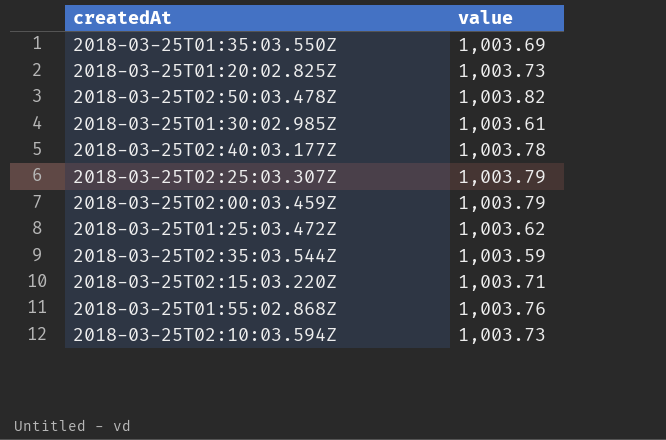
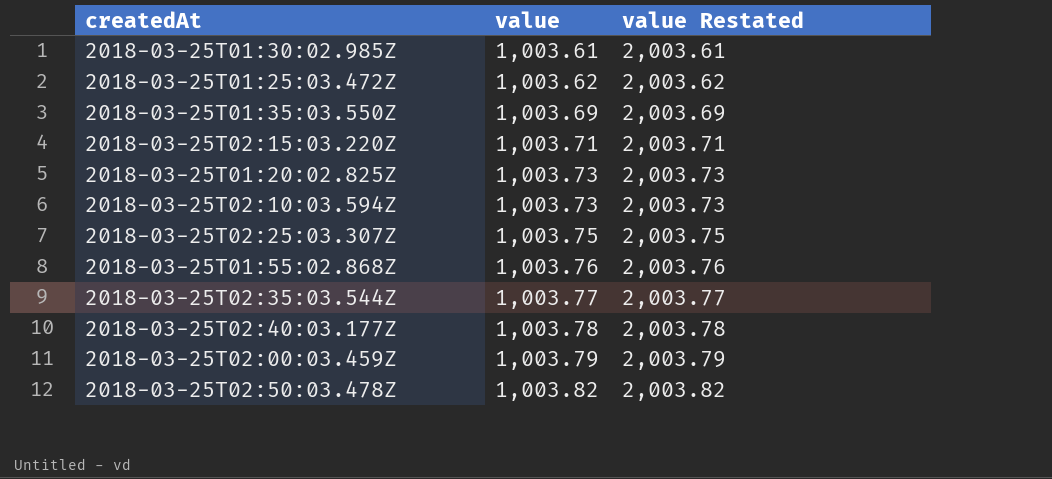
row order: none -> value ascending
column value Restated | formula: none -> [value] + 1000
2018-03-25T02:25:03.307Z | value: 1,003.79 -> 1,003.75
2018-03-25T02:35:03.544Z | value: 1,003.59 -> 1,003.77

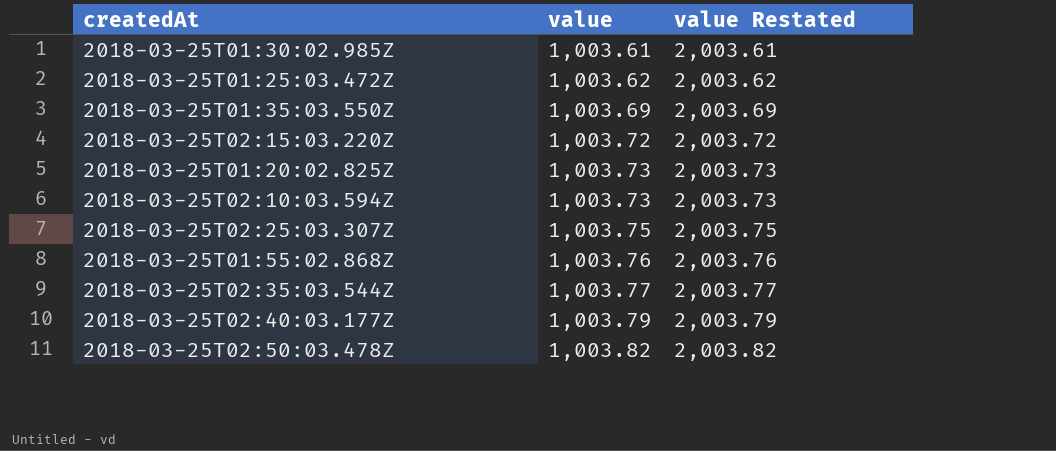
row 2018-03-25T02:00:03.459Z: 1,003.79 | 2,003.79 -> none
2018-03-25T02:15:03.220Z | value: 1,003.71 -> 1,003.72
2018-03-25T02:15:03.220Z | value Restated: 2,003.71 -> 2,003.72
2018-03-25T02:40:03.177Z | value: 1,003.78 -> 1,003.79
2018-03-25T02:40:03.177Z | value Restated: 2,003.78 -> 2,003.79

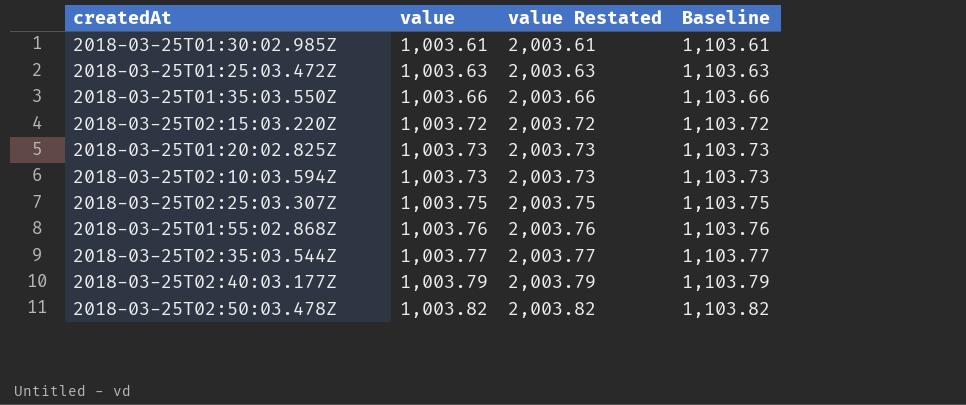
column Baseline | formula: none -> [value] + 100
2018-03-25T01:25:03.472Z | value: 1,003.62 -> 1,003.63
2018-03-25T01:25:03.472Z | value Restated: 2,003.62 -> 2,003.63
2018-03-25T01:35:03.550Z | value: 1,003.69 -> 1,003.66
2018-03-25T01:35:03.550Z | value Restated: 2,003.69 -> 2,003.66

